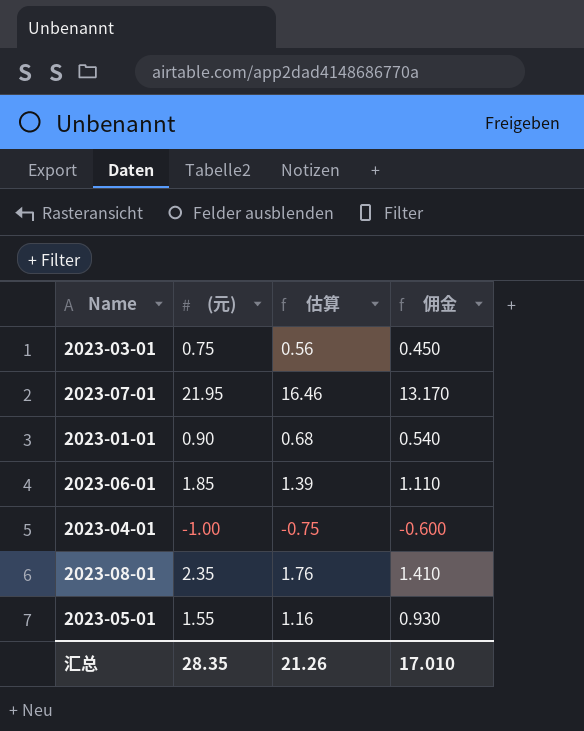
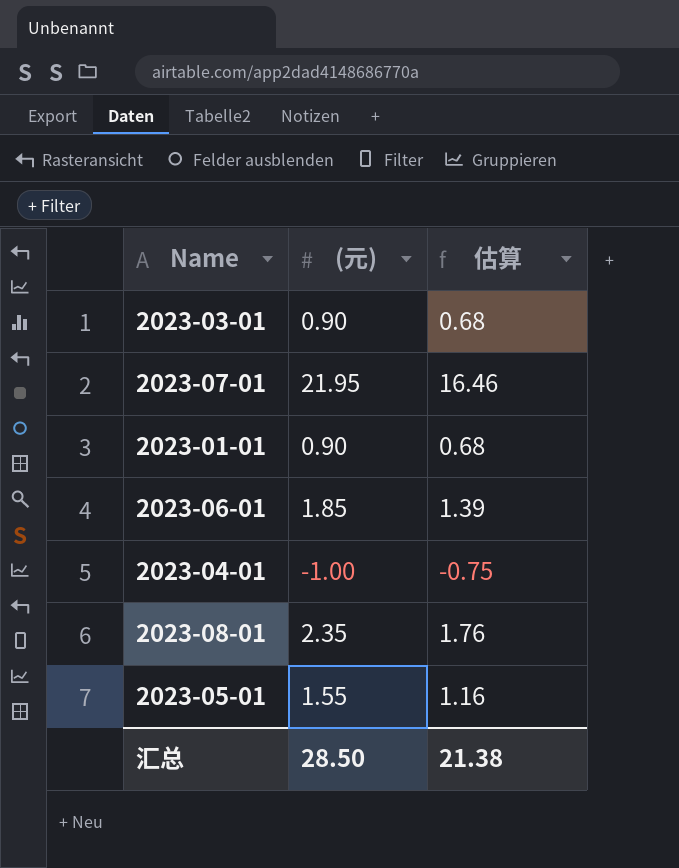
column 佣金 | formula: [(元)] * 0.6 -> none
2023-03-01 | (元): 0.75 -> 0.90
2023-03-01 | 估算: 0.56 -> 0.68
汇总 | (元): 28.35 -> 28.50
汇总 | 估算: 21.26 -> 21.38

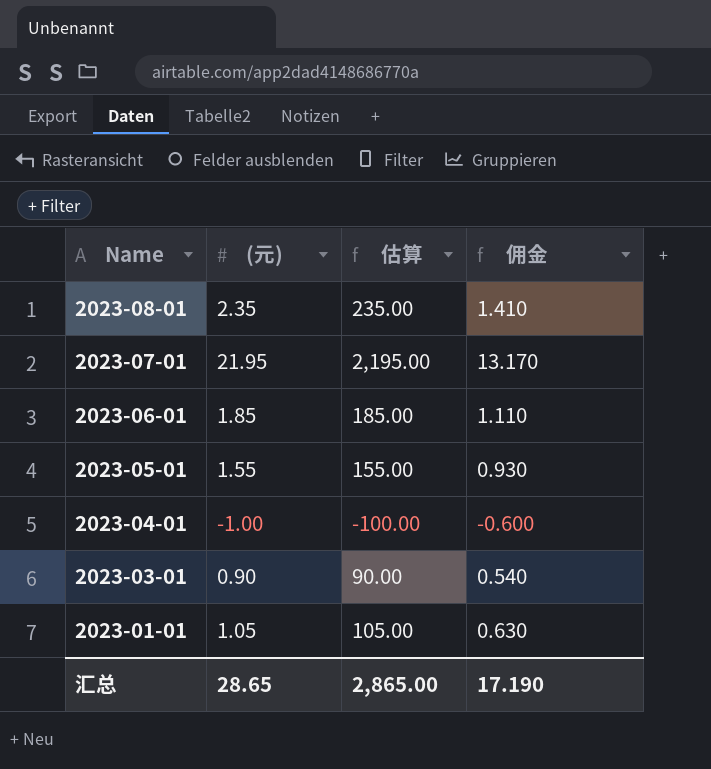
row order: none -> Name descending
column 估算 | formula: [(元)] * 0.75 -> [(元)] * 100
column 佣金 | formula: none -> [(元)] * 0.6
2023-01-01 | (元): 0.90 -> 1.05
汇总 | (元): 28.50 -> 28.65
汇总 | 估算: 21.38 -> 2,865.00

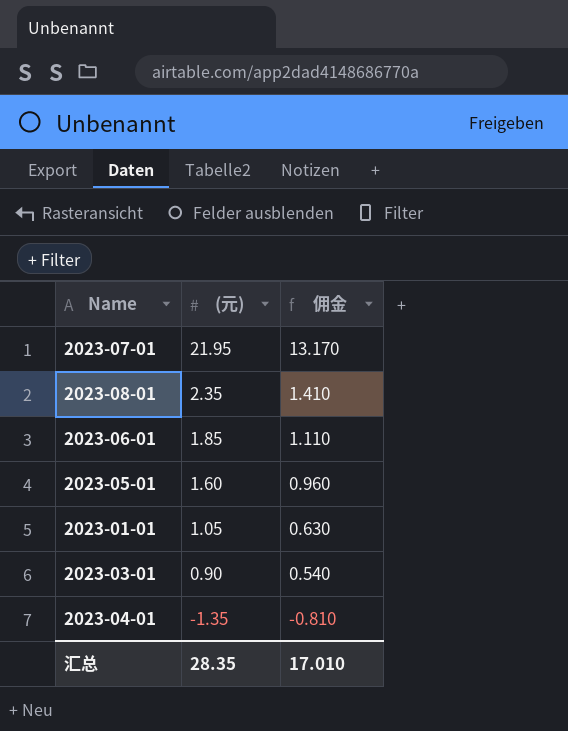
row order: Name descending -> (元) descending
column 估算 | formula: [(元)] * 100 -> none
2023-05-01 | (元): 1.55 -> 1.60
2023-05-01 | 佣金: 0.930 -> 0.960
2023-04-01 | (元): -1.00 -> -1.35
2023-04-01 | 佣金: -0.600 -> -0.810
汇总 | (元): 28.65 -> 28.35
汇总 | 佣金: 17.190 -> 17.010

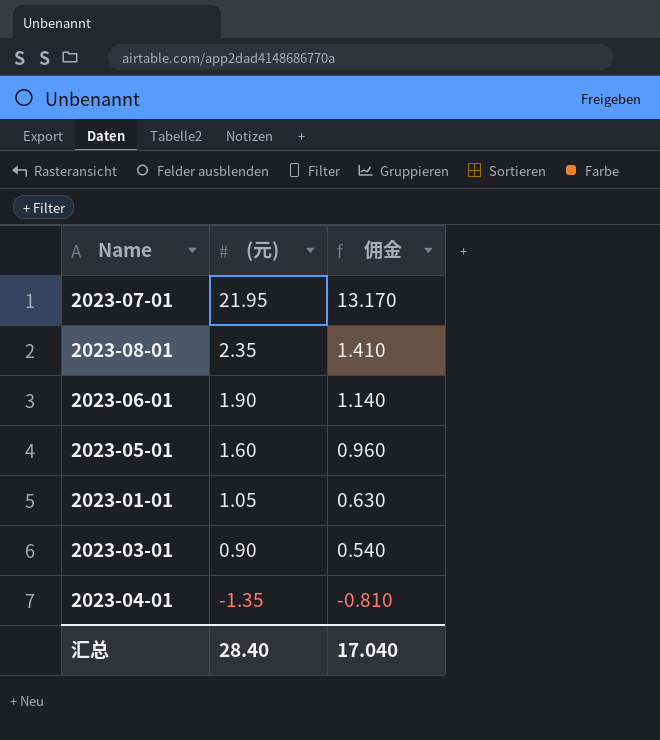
2023-06-01 | (元): 1.85 -> 1.90
2023-06-01 | 佣金: 1.110 -> 1.140
汇总 | (元): 28.35 -> 28.40
汇总 | 佣金: 17.010 -> 17.040

